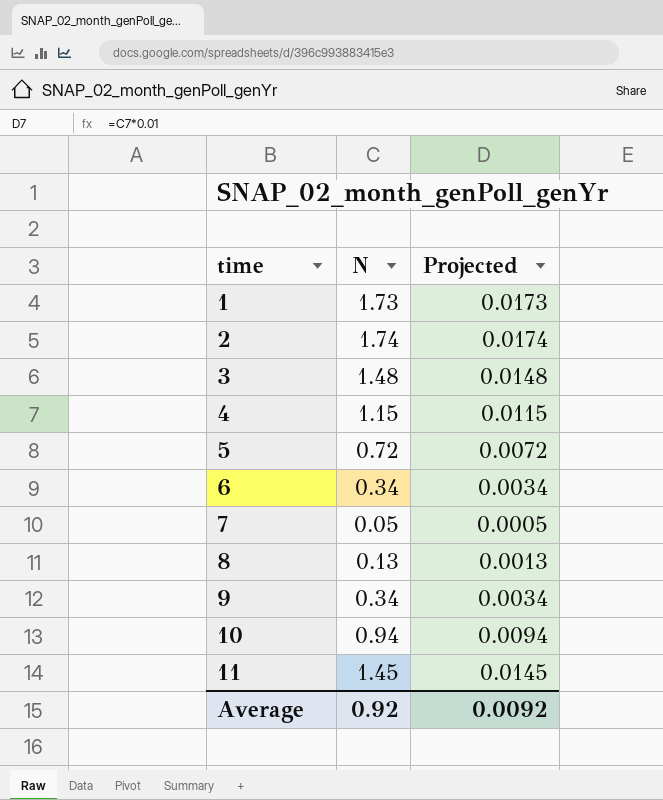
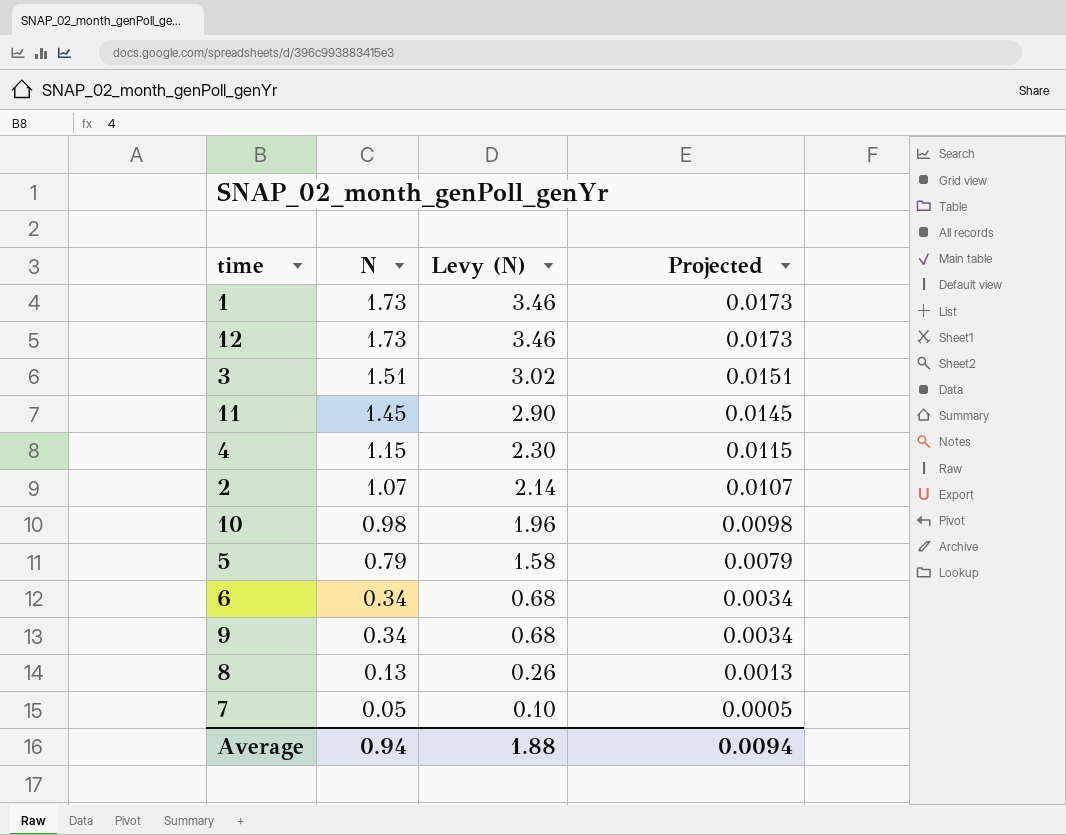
row order: time ascending -> N descending
column Levy (N) | formula: none -> [N] * 2
row 12: none -> 1.73 | 3.46 | 0.0173
3 | N: 1.48 -> 1.51
3 | Projected: 0.0148 -> 0.0151
2 | N: 1.74 -> 1.07
2 | Projected: 0.0174 -> 0.0107
10 | N: 0.94 -> 0.98
10 | Projected: 0.0094 -> 0.0098
5 | N: 0.72 -> 0.79
5 | Projected: 0.0072 -> 0.0079
Average | N: 0.92 -> 0.94
Average | Projected: 0.0092 -> 0.0094

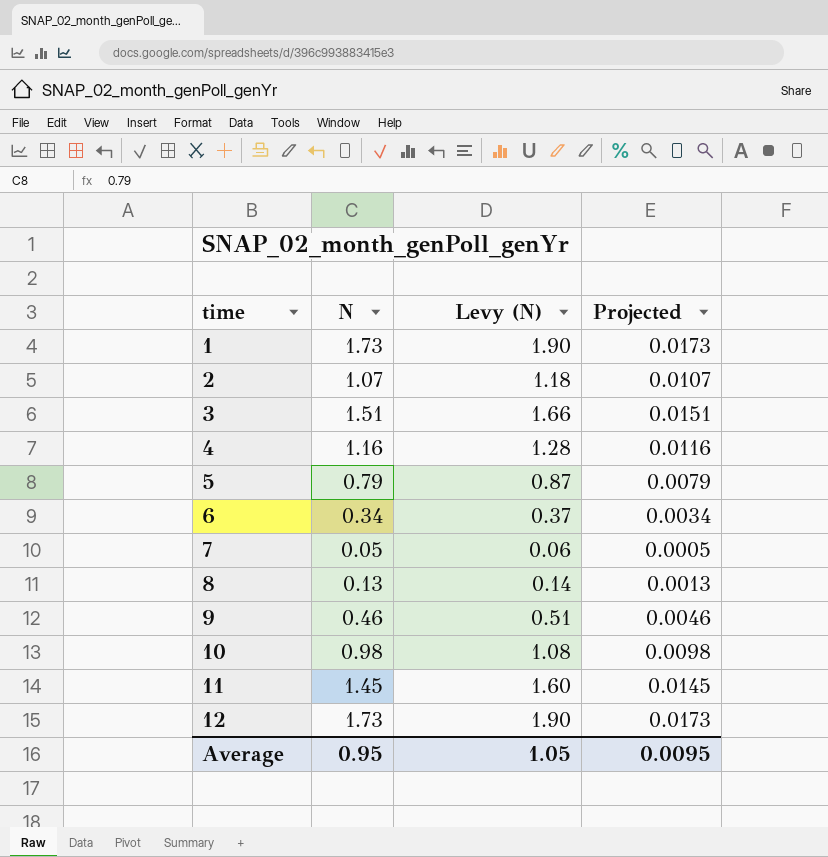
row order: N descending -> time ascending
column Levy (N) | formula: [N] * 2 -> [N] * 1.1
4 | N: 1.15 -> 1.16
4 | Projected: 0.0115 -> 0.0116
9 | N: 0.34 -> 0.46
9 | Projected: 0.0034 -> 0.0046
Average | N: 0.94 -> 0.95
Average | Levy (N): 1.88 -> 1.05
Average | Projected: 0.0094 -> 0.0095

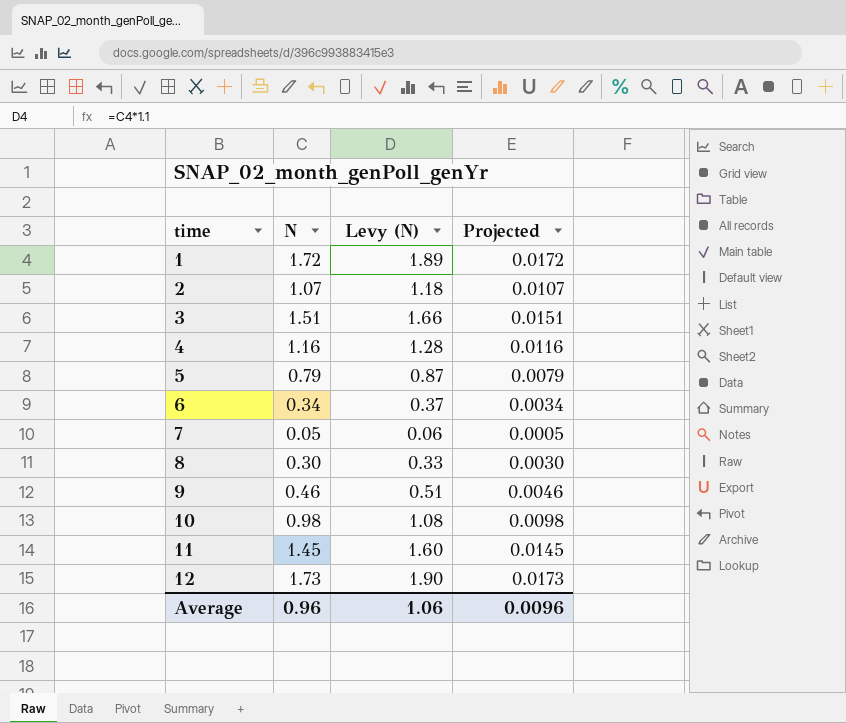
1 | N: 1.73 -> 1.72
1 | Levy (N): 1.90 -> 1.89
1 | Projected: 0.0173 -> 0.0172
8 | N: 0.13 -> 0.30
8 | Levy (N): 0.14 -> 0.33
8 | Projected: 0.0013 -> 0.0030
Average | N: 0.95 -> 0.96
Average | Levy (N): 1.05 -> 1.06
Average | Projected: 0.0095 -> 0.0096

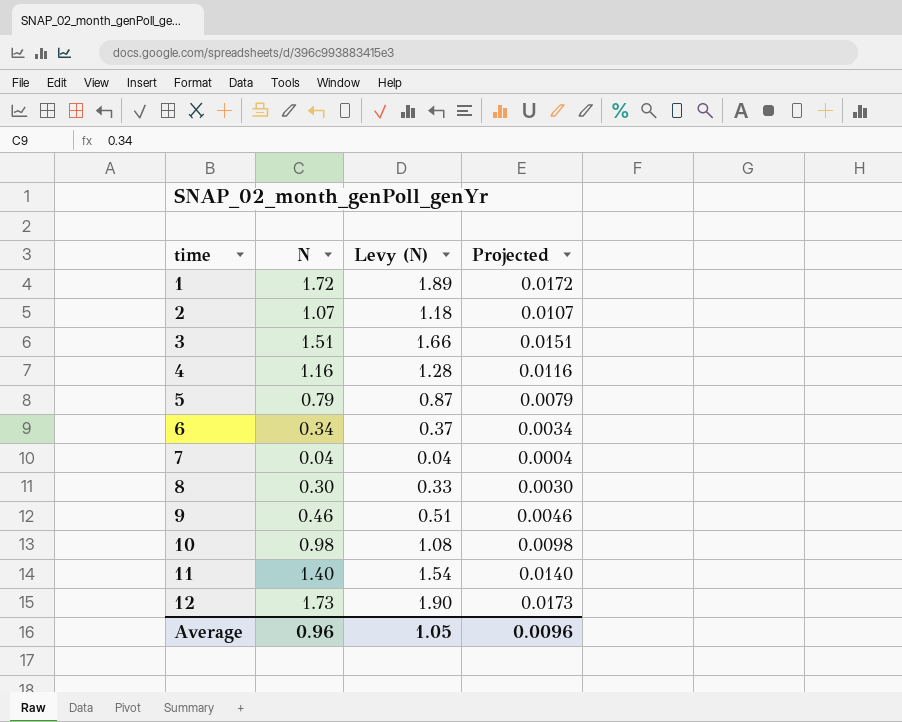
7 | N: 0.05 -> 0.04
7 | Levy (N): 0.06 -> 0.04
7 | Projected: 0.0005 -> 0.0004
11 | N: 1.45 -> 1.40
11 | Levy (N): 1.60 -> 1.54
11 | Projected: 0.0145 -> 0.0140
Average | Levy (N): 1.06 -> 1.05

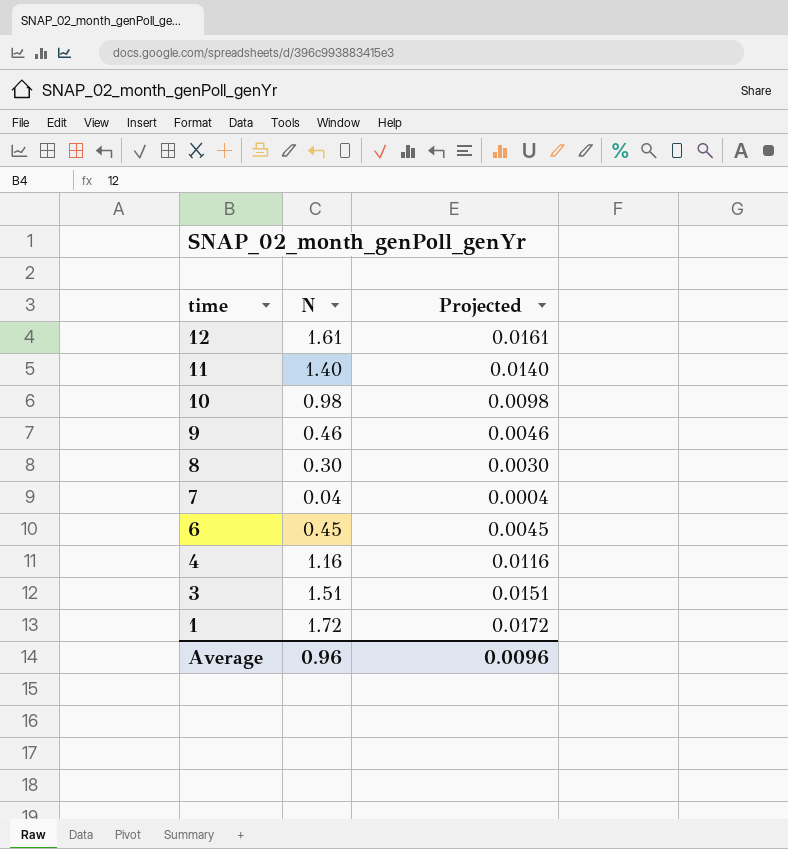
row order: time ascending -> time descending
column Levy (N) | formula: [N] * 1.1 -> none
row 2: 1.07 | 1.18 | 0.0107 -> none
row 5: 0.79 | 0.87 | 0.0079 -> none
12 | N: 1.73 -> 1.61
12 | Projected: 0.0173 -> 0.0161
6 | N: 0.34 -> 0.45
6 | Projected: 0.0034 -> 0.0045

